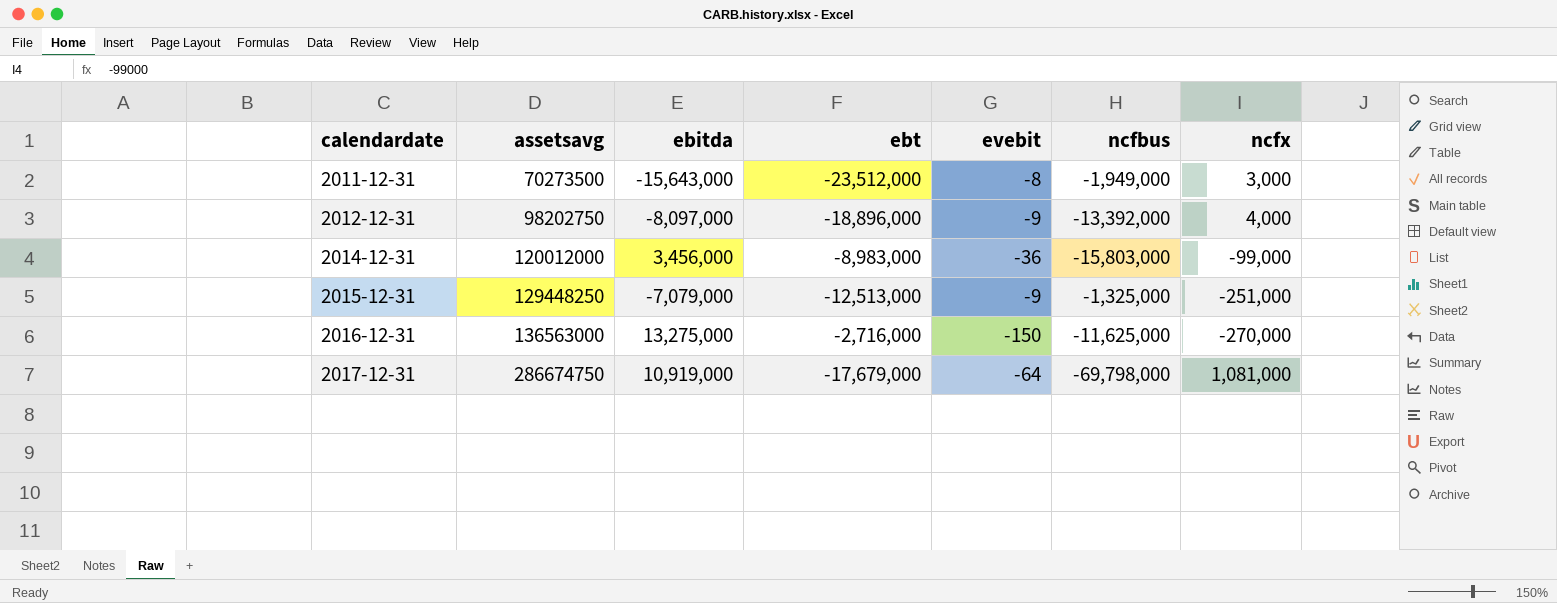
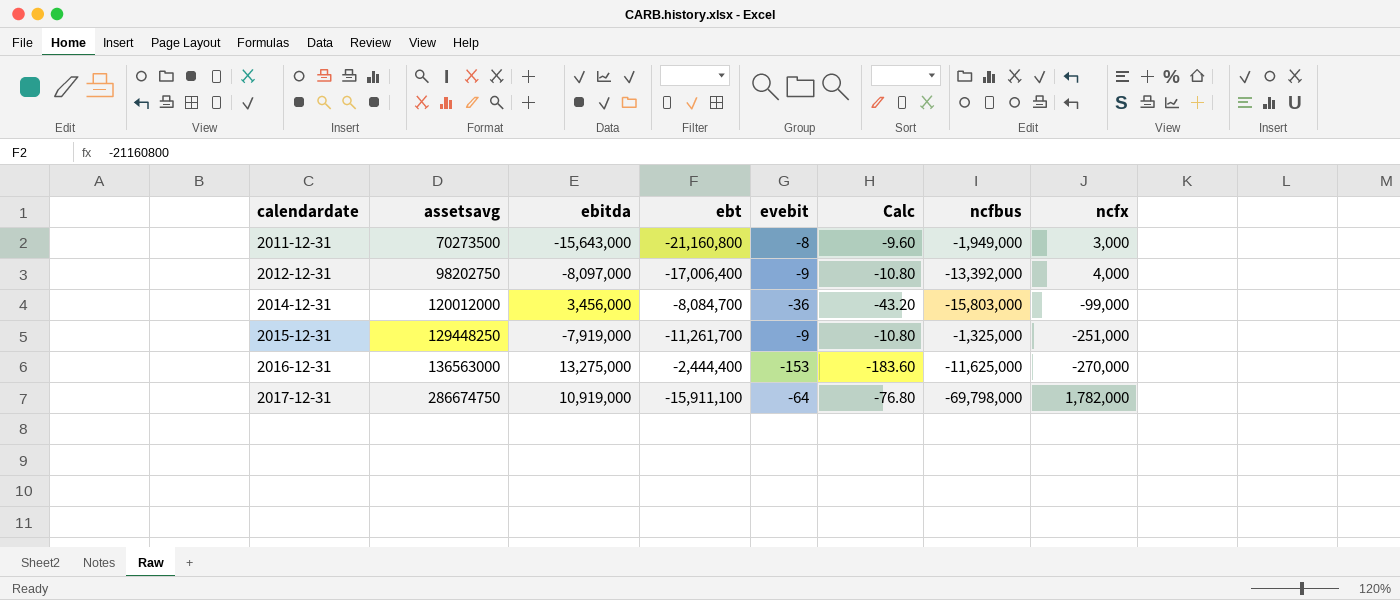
column Calc | formula: none -> [evebit] * 1.2
2011-12-31 | ebt: -23,512,000 -> -21,160,800
2012-12-31 | ebt: -18,896,000 -> -17,006,400
2014-12-31 | ebt: -8,983,000 -> -8,084,700
2015-12-31 | ebitda: -7,079,000 -> -7,919,000
2015-12-31 | ebt: -12,513,000 -> -11,261,700
2016-12-31 | ebt: -2,716,000 -> -2,444,400
2016-12-31 | evebit: -150 -> -153
2017-12-31 | ebt: -17,679,000 -> -15,911,100
2017-12-31 | ncfx: 1,081,000 -> 1,782,000

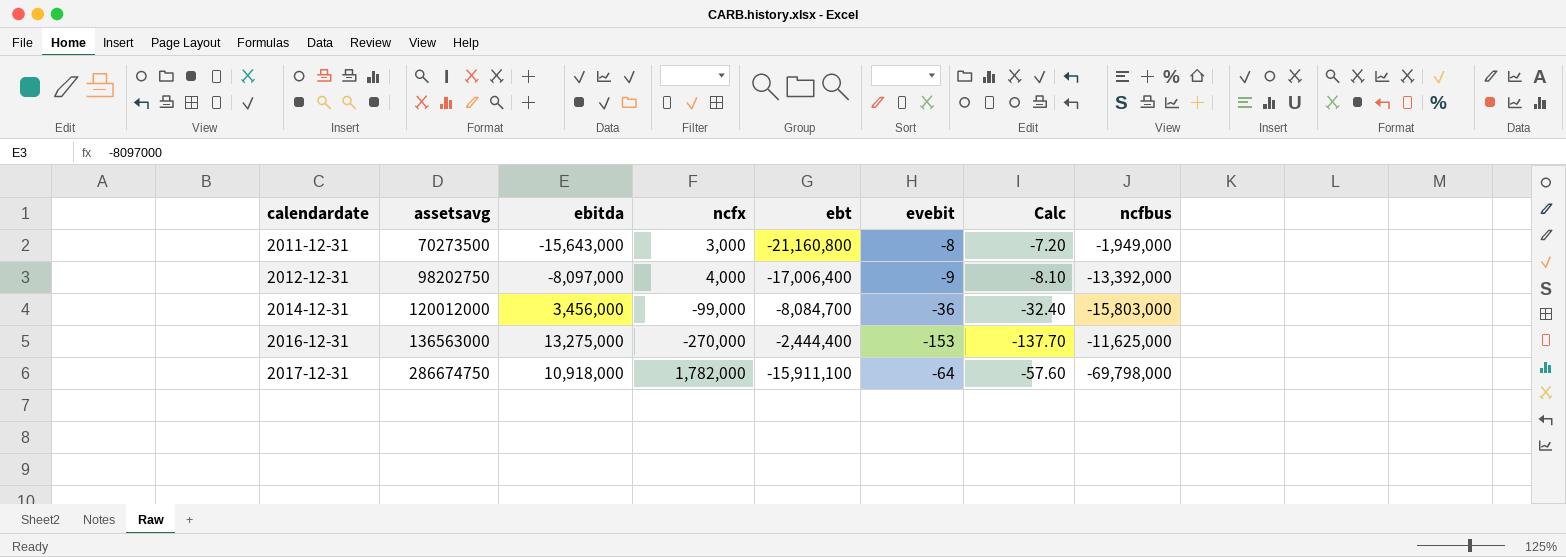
column ncfx | position: 8 -> 4
column Calc | formula: [evebit] * 1.2 -> [evebit] * 0.9
row 2015-12-31: 129448250 | -7,919,000 | -11,261,700 | -9 | -10.80 | -1,325,000 | -251,000 -> none
2017-12-31 | ebitda: 10,919,000 -> 10,918,000

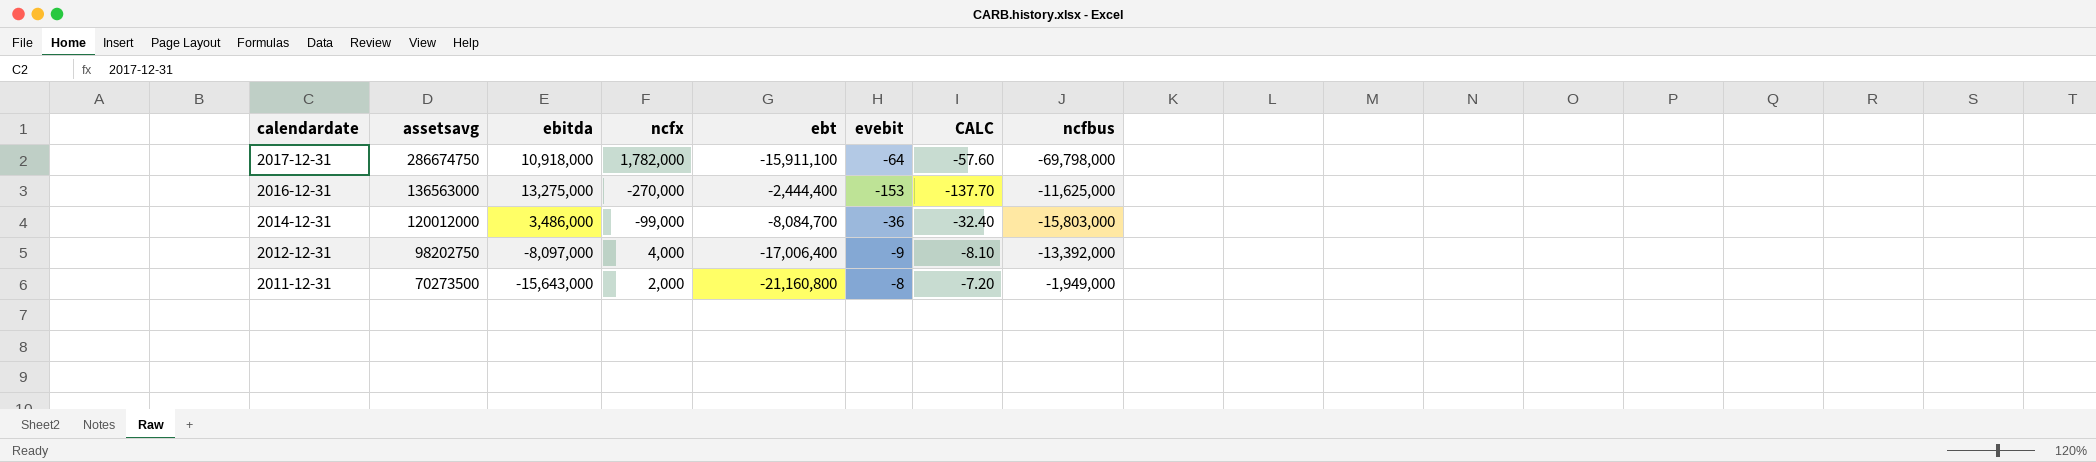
row order: calendardate ascending -> calendardate descending
column name: Calc -> CALC
2014-12-31 | ebitda: 3,456,000 -> 3,486,000
2011-12-31 | ncfx: 3,000 -> 2,000

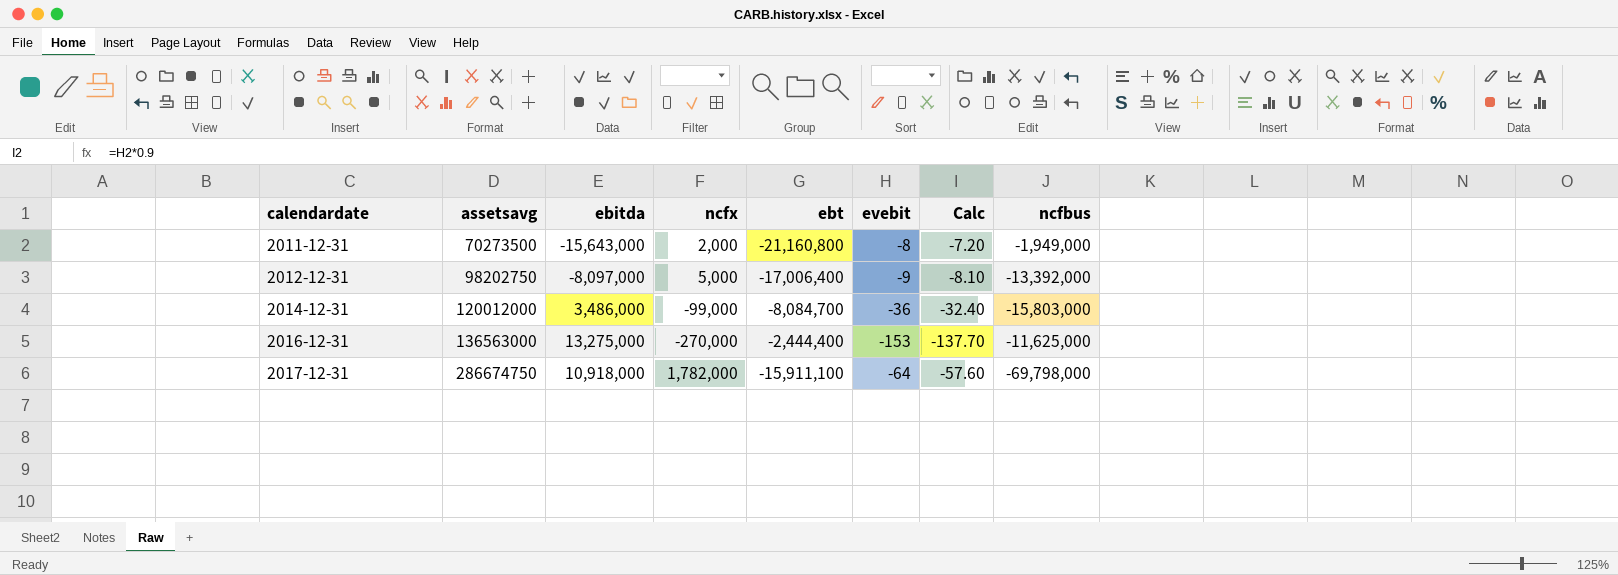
row order: calendardate descending -> calendardate ascending
column name: CALC -> Calc
2012-12-31 | ncfx: 4,000 -> 5,000

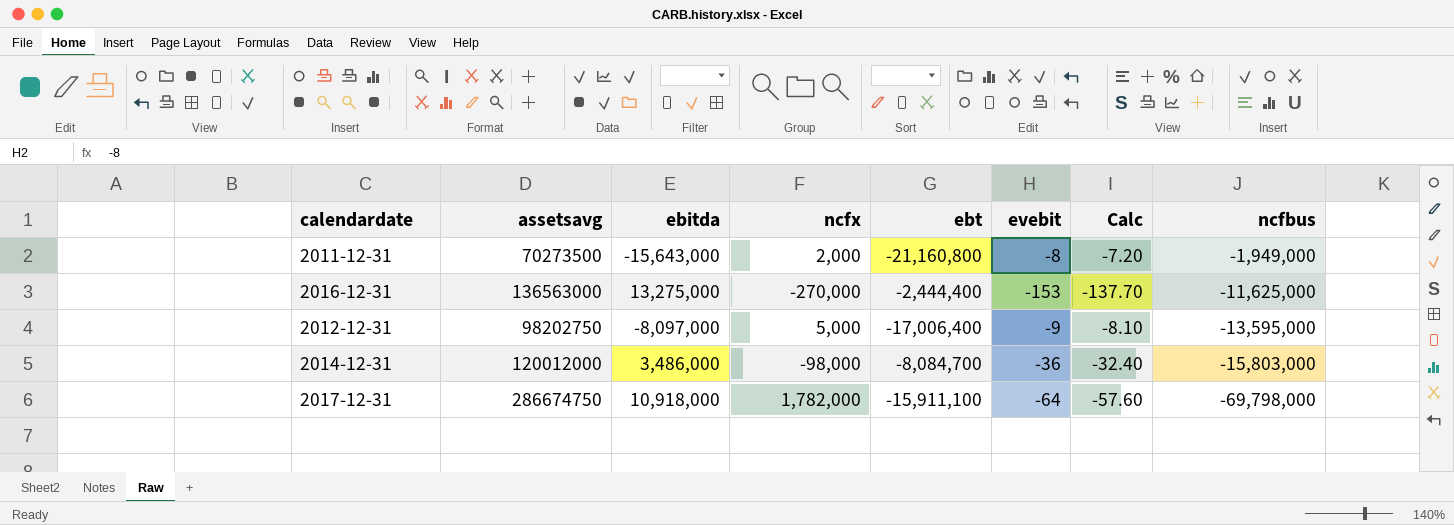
row order: calendardate ascending -> ncfbus descending
2012-12-31 | ncfbus: -13,392,000 -> -13,595,000
2014-12-31 | ncfx: -99,000 -> -98,000

